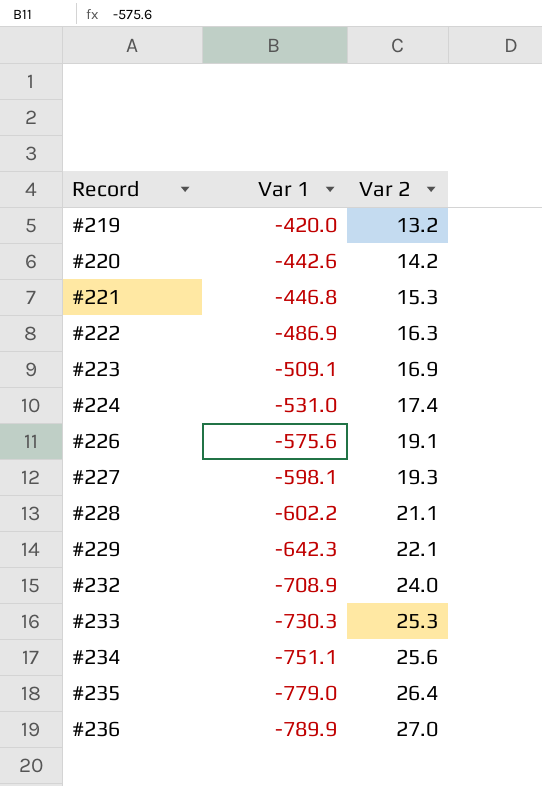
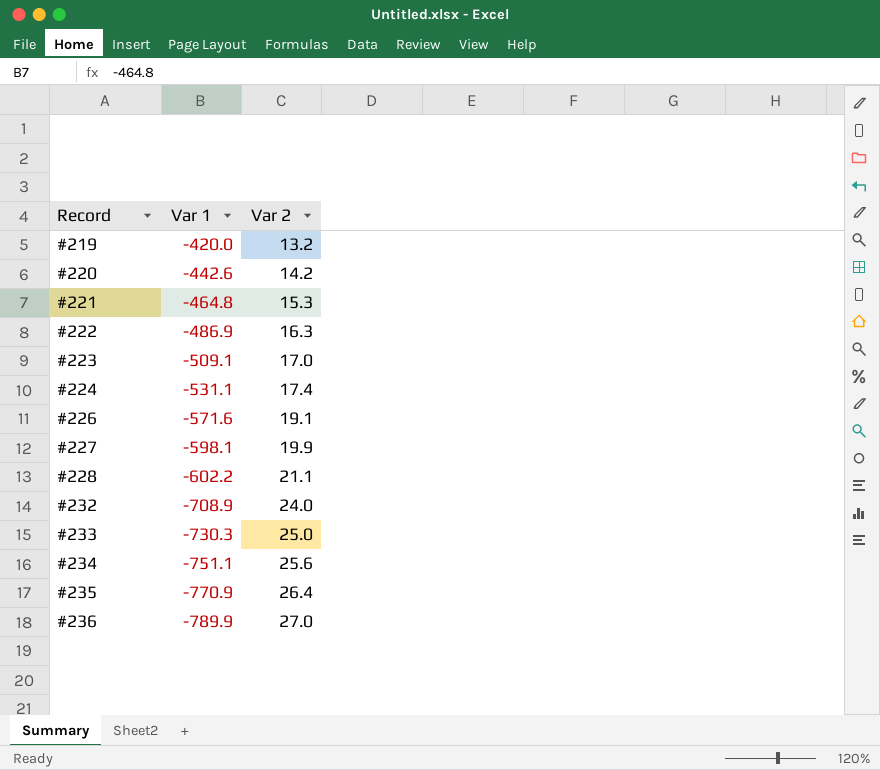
row #229: -642.3 | 22.1 -> none
#221 | Var 1: -446.8 -> -464.8
#223 | Var 2: 16.9 -> 17.0
#224 | Var 1: -531.0 -> -531.1
#226 | Var 1: -575.6 -> -571.6
#227 | Var 2: 19.3 -> 19.9
#233 | Var 2: 25.3 -> 25.0
#235 | Var 1: -779.0 -> -770.9

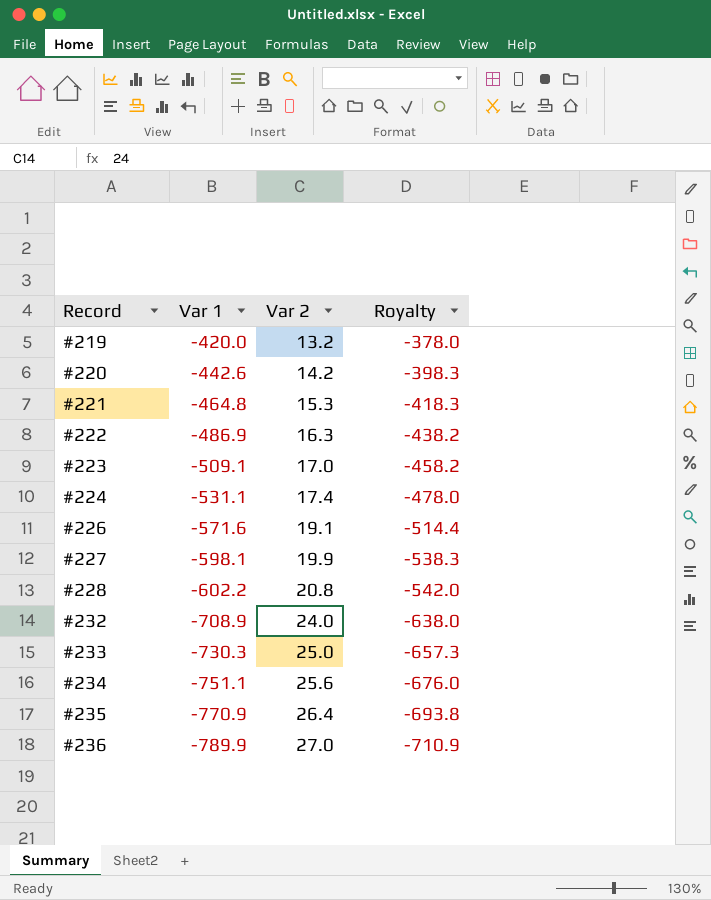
column Royalty | formula: none -> [Var 1] * 0.9
#228 | Var 2: 21.1 -> 20.8

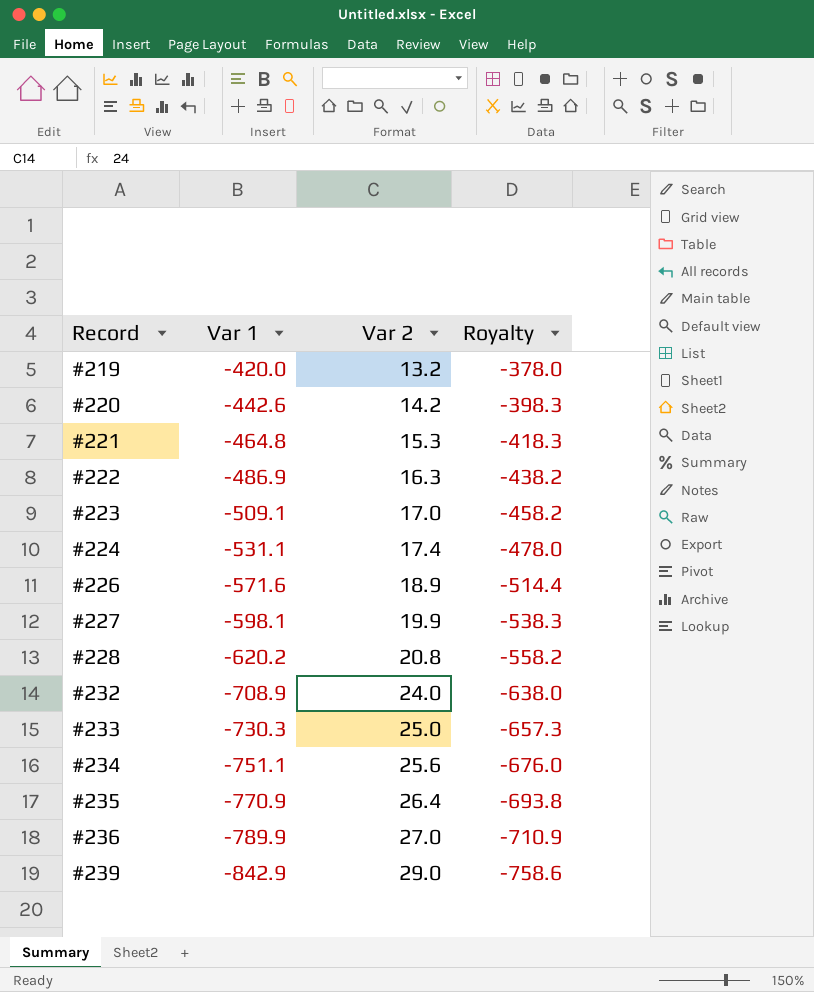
#226 | Var 2: 19.1 -> 18.9
#228 | Var 1: -602.2 -> -620.2
#228 | Royalty: -542.0 -> -558.2
row #239: none -> -842.9 | 29.0 | -758.6

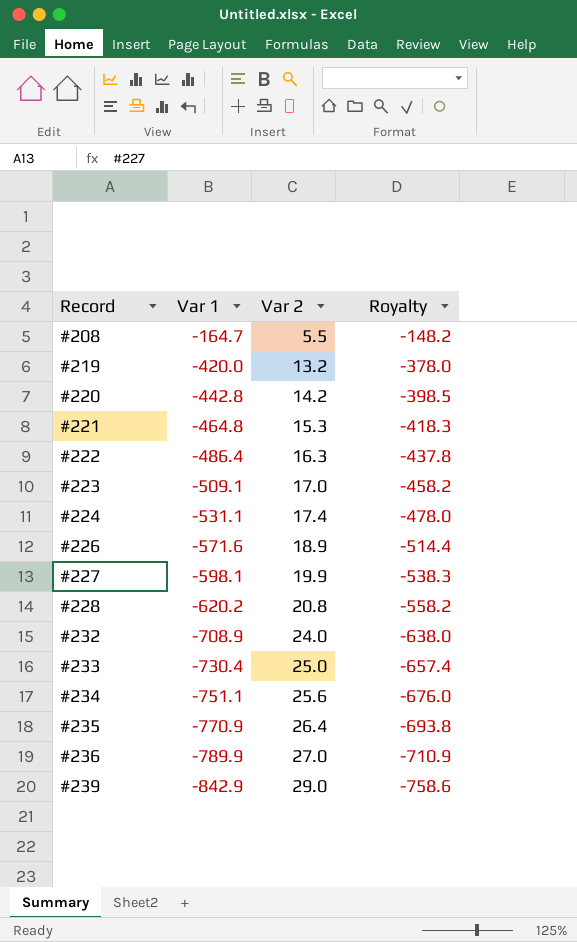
row #208: none -> -164.7 | 5.5 | -148.2
#220 | Var 1: -442.6 -> -442.8
#220 | Royalty: -398.3 -> -398.5
#222 | Var 1: -486.9 -> -486.4
#222 | Royalty: -438.2 -> -437.8
#233 | Var 1: -730.3 -> -730.4
#233 | Royalty: -657.3 -> -657.4

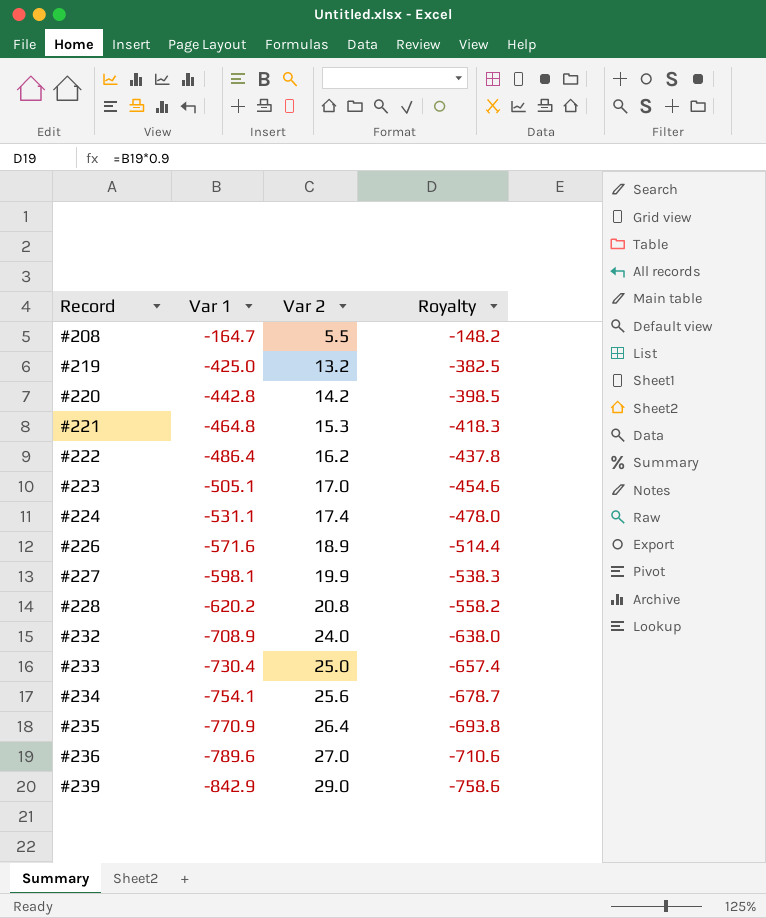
#219 | Var 1: -420.0 -> -425.0
#219 | Royalty: -378.0 -> -382.5
#222 | Var 2: 16.3 -> 16.2
#223 | Var 1: -509.1 -> -505.1
#223 | Royalty: -458.2 -> -454.6
#234 | Var 1: -751.1 -> -754.1
#234 | Royalty: -676.0 -> -678.7
#236 | Var 1: -789.9 -> -789.6
#236 | Royalty: -710.9 -> -710.6

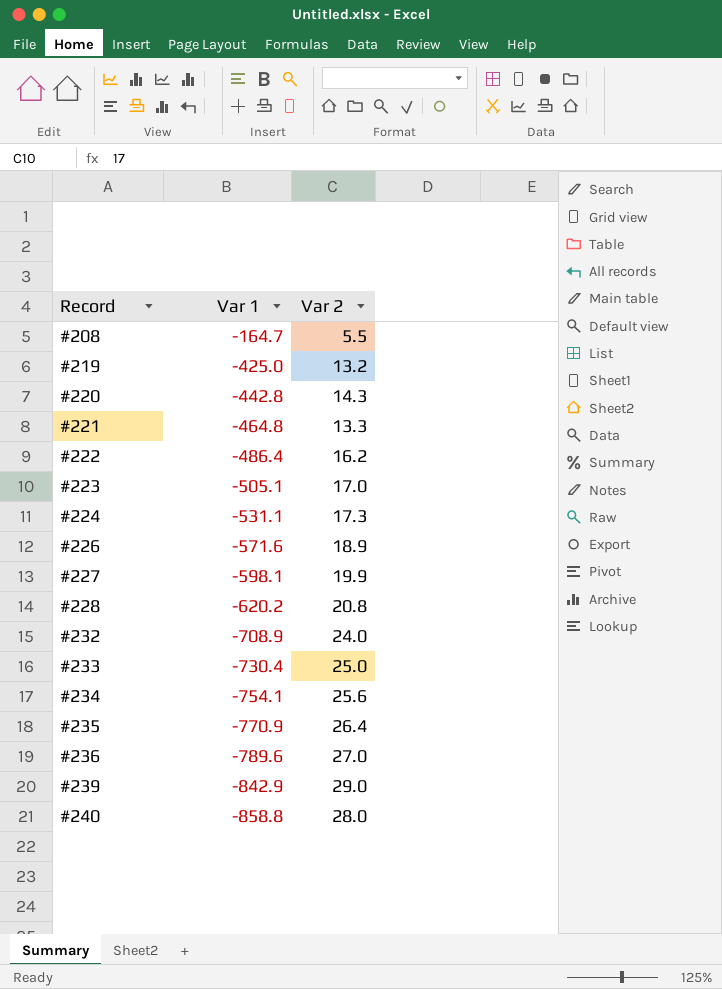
column Royalty | formula: [Var 1] * 0.9 -> none
#220 | Var 2: 14.2 -> 14.3
#221 | Var 2: 15.3 -> 13.3
#224 | Var 2: 17.4 -> 17.3
row #240: none -> -858.8 | 28.0

